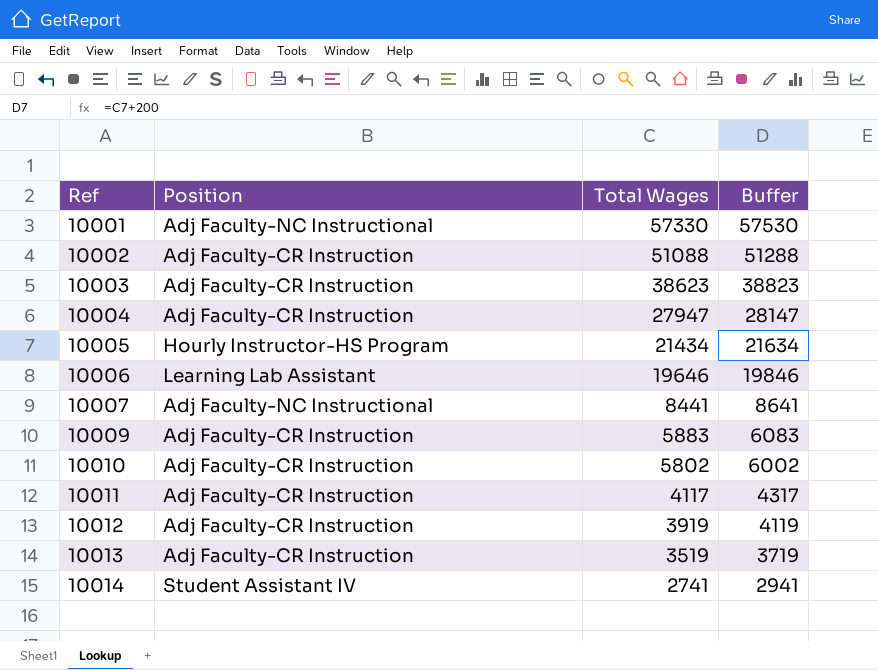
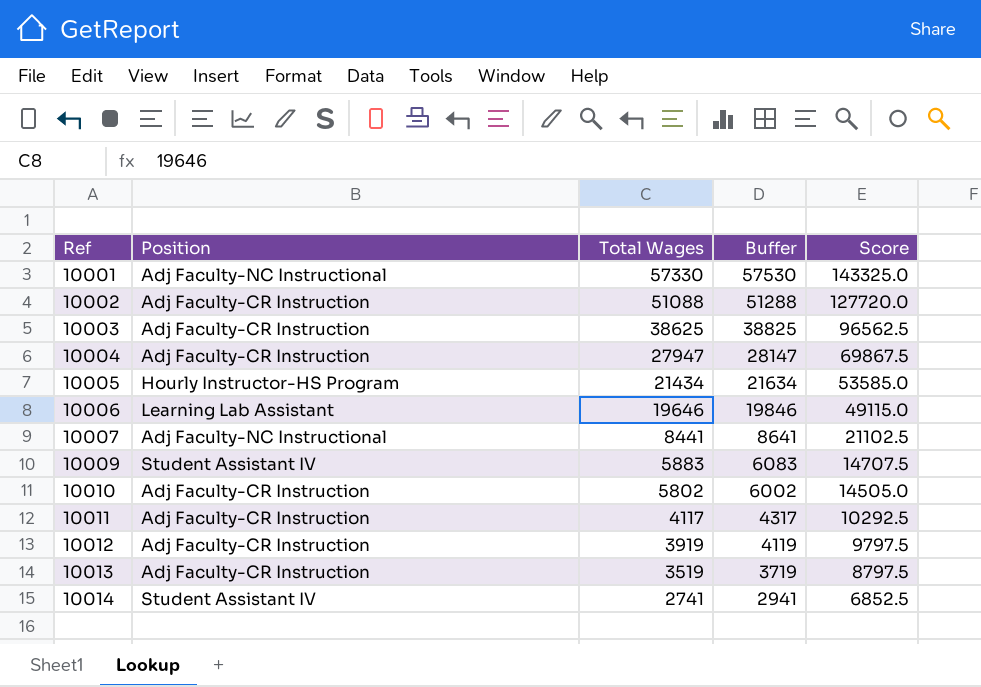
column Score | formula: none -> [Total Wages] * 2.5
10003 | Total Wages: 38623 -> 38625
10003 | Buffer: 38823 -> 38825
10009 | Position: Adj Faculty-CR Instruction -> Student Assistant IV

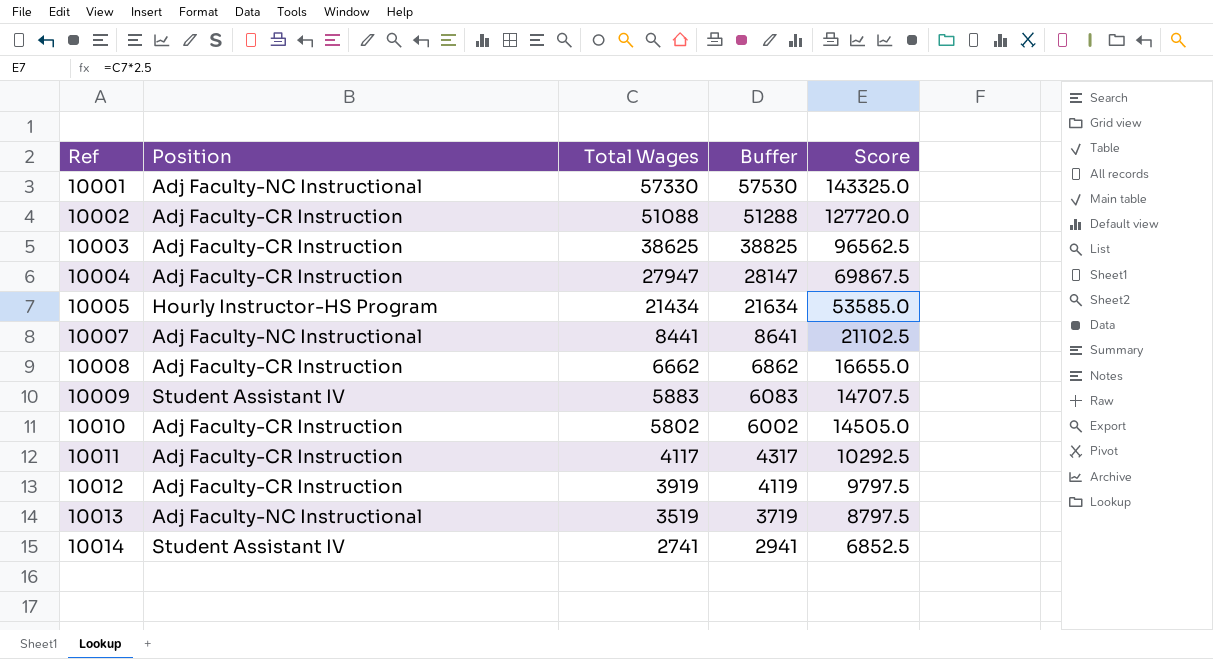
row 10006: Learning Lab Assistant | 19646 | 19846 | 49115.0 -> none
row 10008: none -> Adj Faculty-CR Instruction | 6662 | 6862 | 16655.0
10013 | Position: Adj Faculty-CR Instruction -> Adj Faculty-NC Instructional

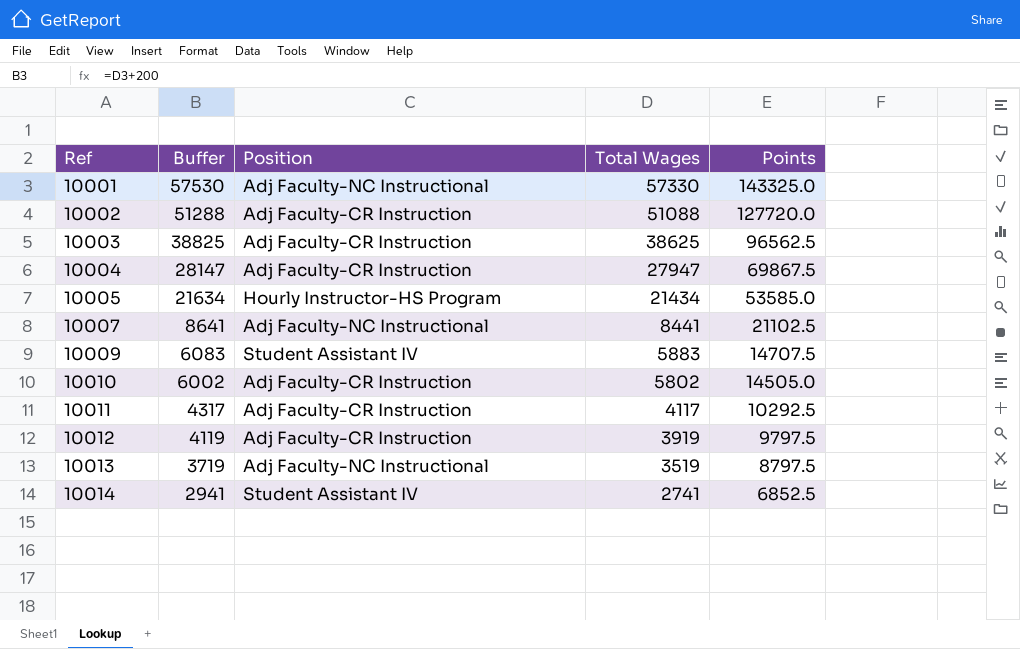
column Buffer | position: 4 -> 2
column name: Score -> Points
row 10008: Adj Faculty-CR Instruction | 6662 | 6862 | 16655.0 -> none

